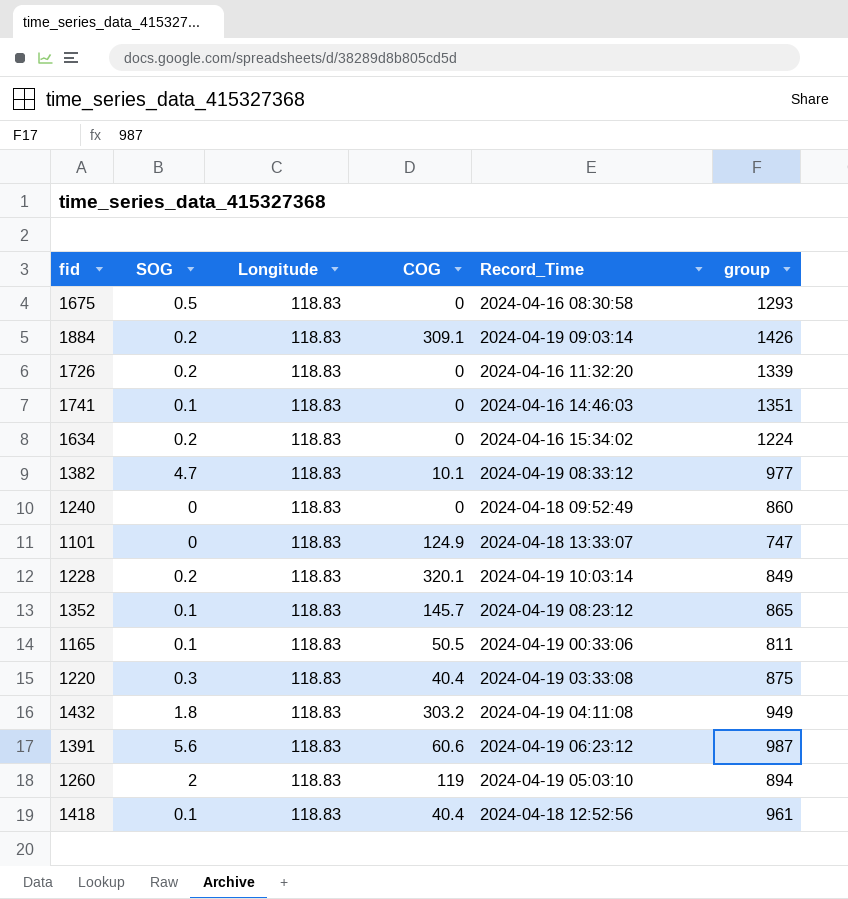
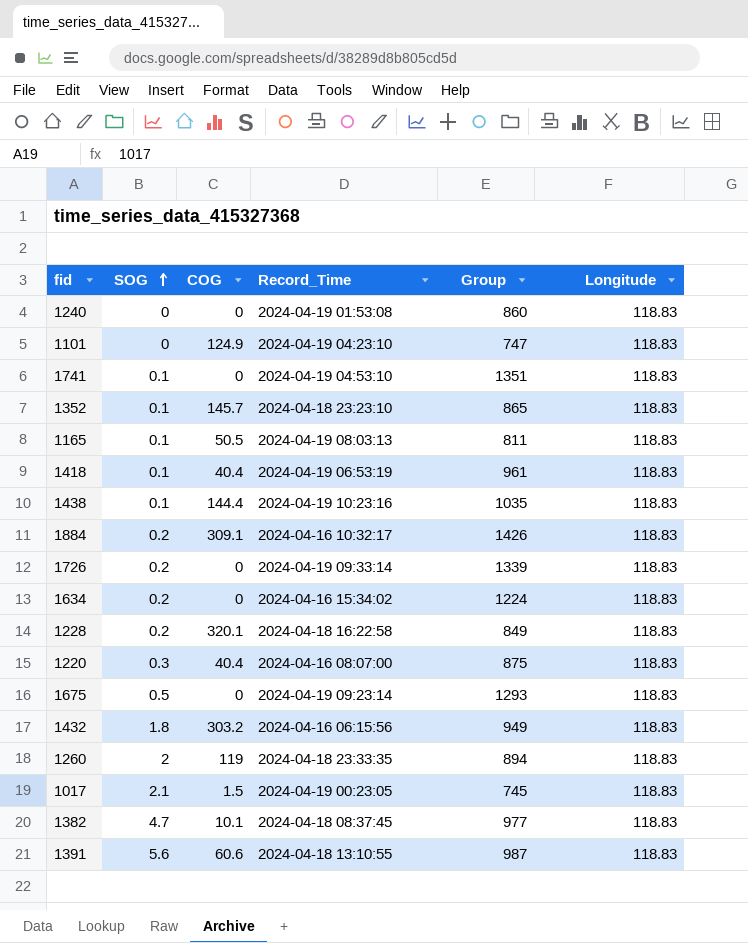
row order: none -> SOG ascending
column name: group -> Group
column Longitude | position: 3 -> 6
1240 | Record_Time: 2024-04-18 09:52:49 -> 2024-04-19 01:53:08
1101 | Record_Time: 2024-04-18 13:33:07 -> 2024-04-19 04:23:10
1741 | Record_Time: 2024-04-16 14:46:03 -> 2024-04-19 04:53:10
1352 | Record_Time: 2024-04-19 08:23:12 -> 2024-04-18 23:23:10
1165 | Record_Time: 2024-04-19 00:33:06 -> 2024-04-19 08:03:13
1418 | Record_Time: 2024-04-18 12:52:56 -> 2024-04-19 06:53:19
row 1438: none -> 0.1 | 144.4 | 2024-04-19 10:23:16 | 1035 | 118.83
1884 | Record_Time: 2024-04-19 09:03:14 -> 2024-04-16 10:32:17
1726 | Record_Time: 2024-04-16 11:32:20 -> 2024-04-19 09:33:14
1228 | Record_Time: 2024-04-19 10:03:14 -> 2024-04-18 16:22:58
1220 | Record_Time: 2024-04-19 03:33:08 -> 2024-04-16 08:07:00
1675 | Record_Time: 2024-04-16 08:30:58 -> 2024-04-19 09:23:14
1432 | Record_Time: 2024-04-19 04:11:08 -> 2024-04-16 06:15:56
1260 | Record_Time: 2024-04-19 05:03:10 -> 2024-04-18 23:33:35
row 1017: none -> 2.1 | 1.5 | 2024-04-19 00:23:05 | 745 | 118.83
1382 | Record_Time: 2024-04-19 08:33:12 -> 2024-04-18 08:37:45
1391 | Record_Time: 2024-04-19 06:23:12 -> 2024-04-18 13:10:55

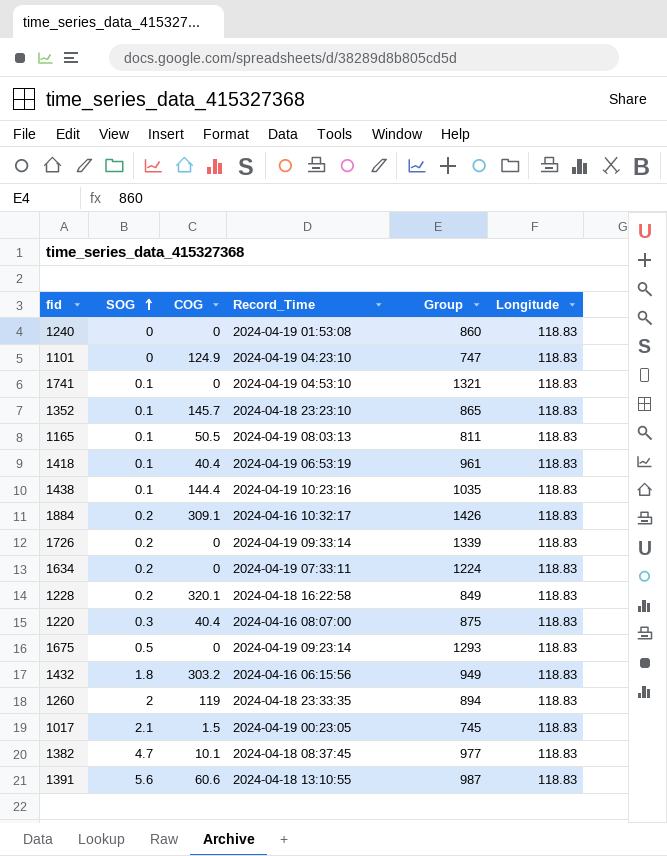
1741 | Group: 1351 -> 1321
1634 | Record_Time: 2024-04-16 15:34:02 -> 2024-04-19 07:33:11

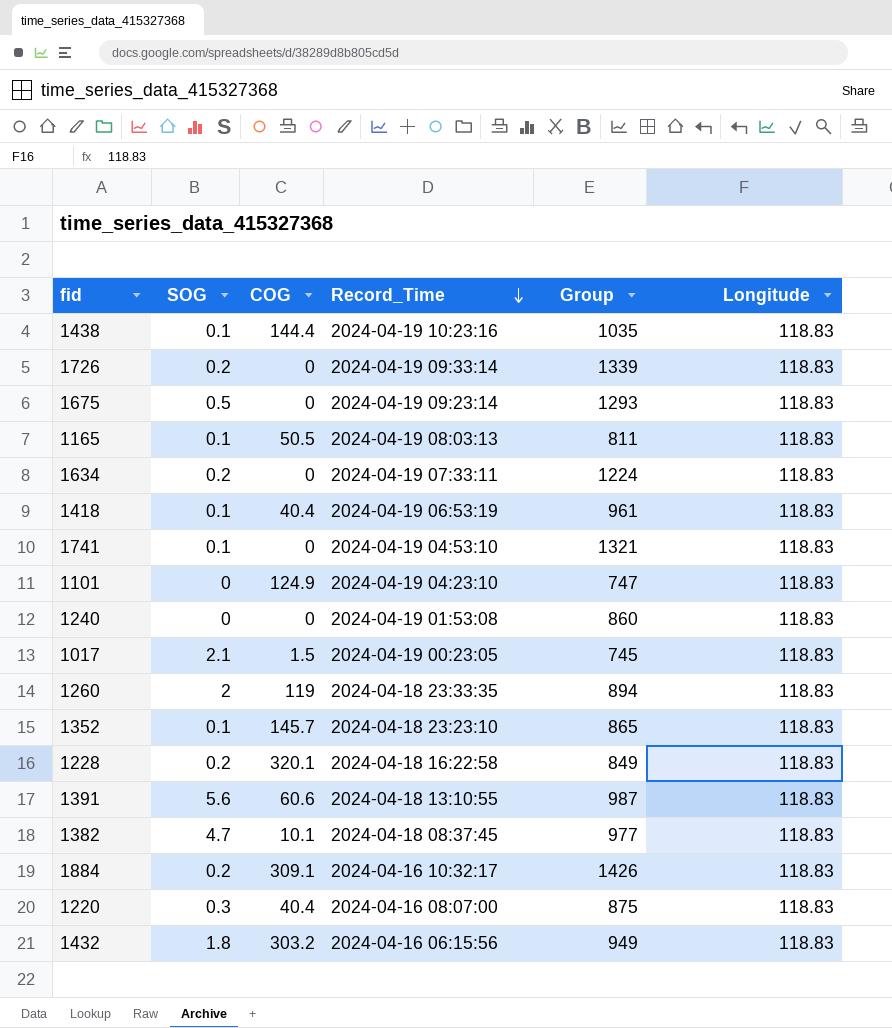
row order: SOG ascending -> Record_Time descending

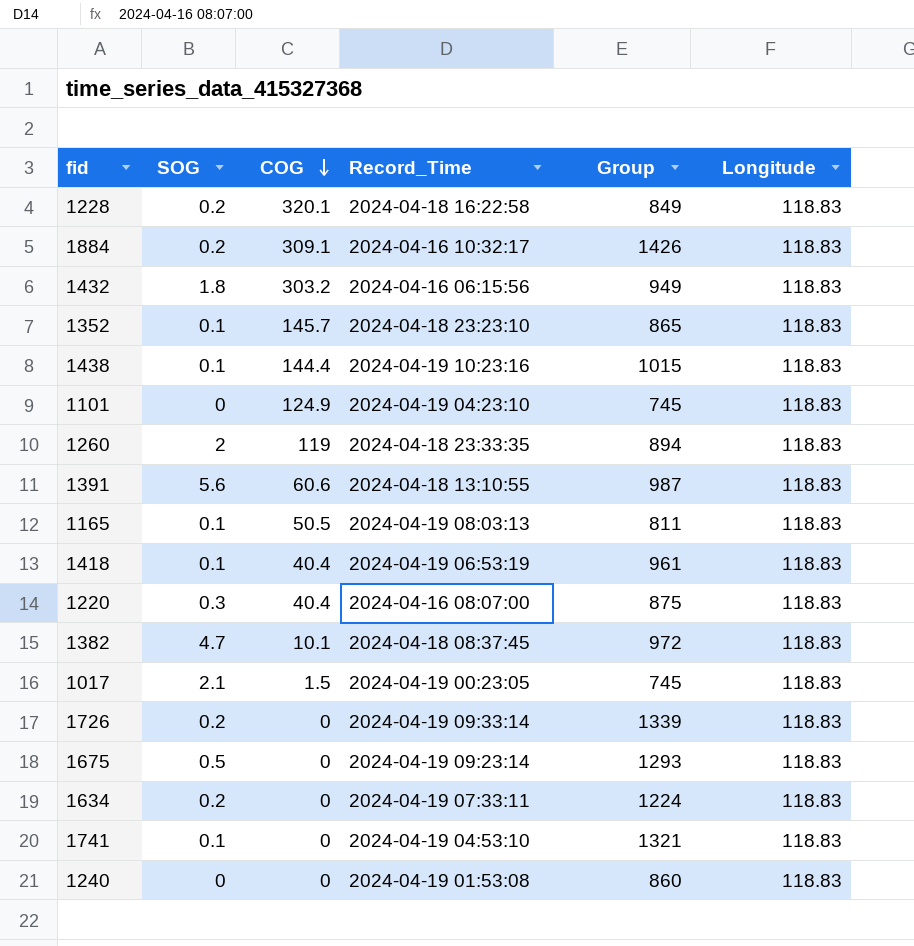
row order: Record_Time descending -> COG descending
1438 | Group: 1035 -> 1015
1101 | Group: 747 -> 745
1382 | Group: 977 -> 972

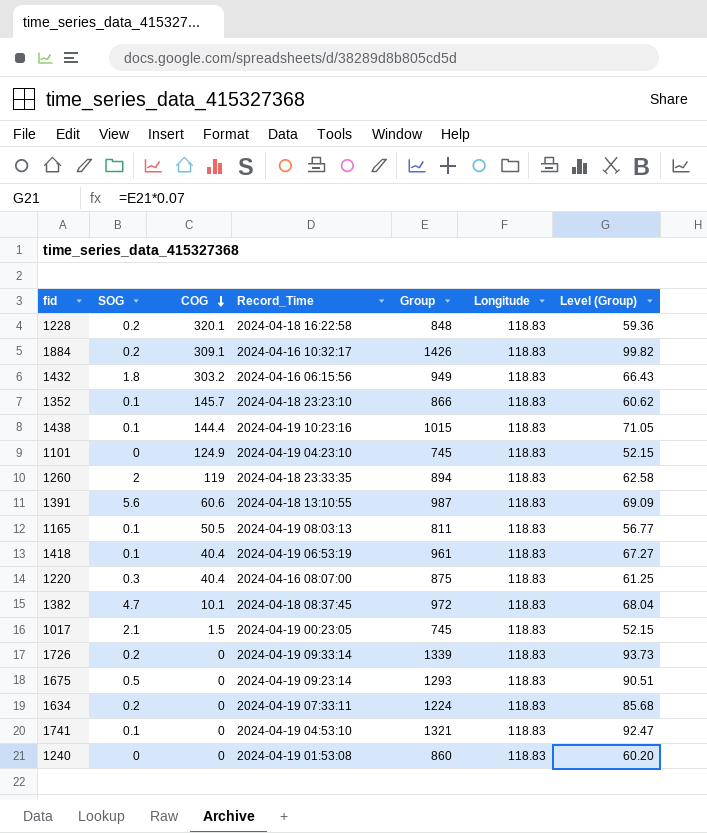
column Level (Group) | formula: none -> [Group] * 0.07
1228 | Group: 849 -> 848
1352 | Group: 865 -> 866

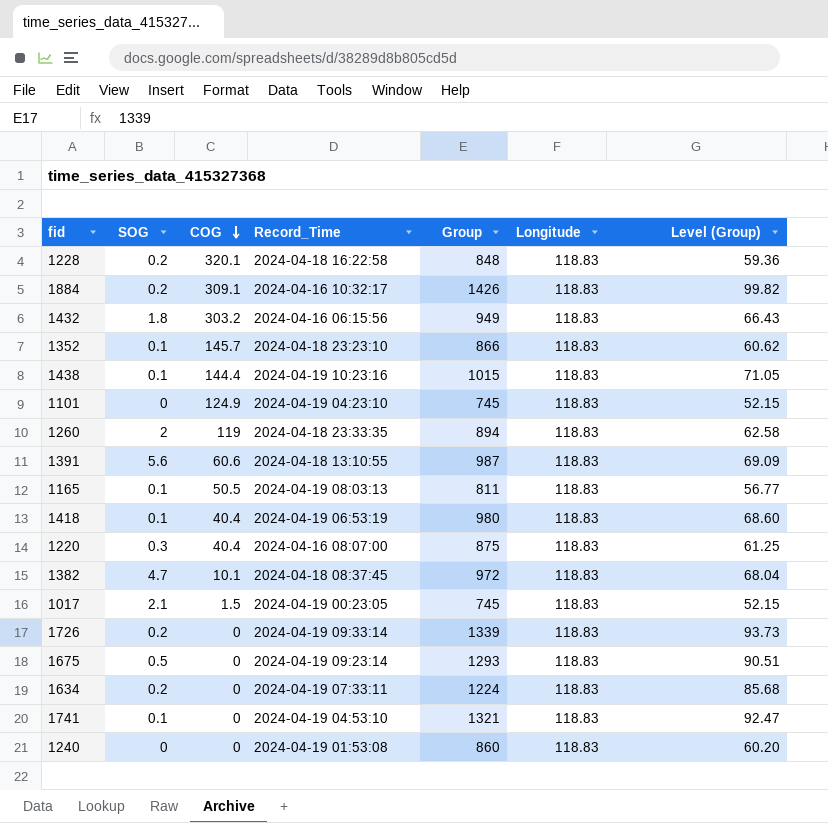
1418 | Group: 961 -> 980
1418 | Level (Group): 67.27 -> 68.60

